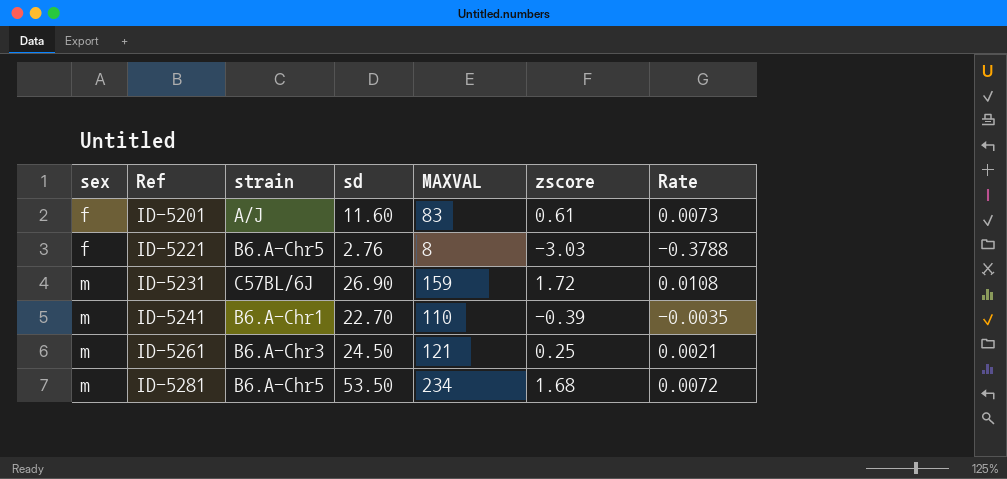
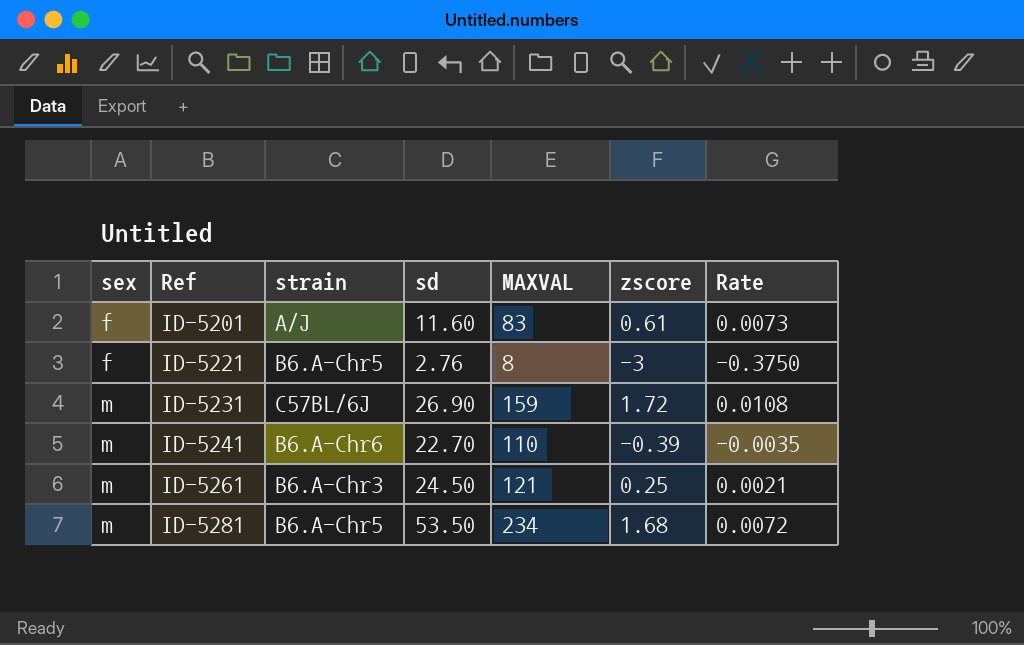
ID-5221 | zscore: -3.03 -> -3
ID-5221 | Rate: -0.3788 -> -0.3750
ID-5241 | strain: B6.A-Chr1 -> B6.A-Chr6

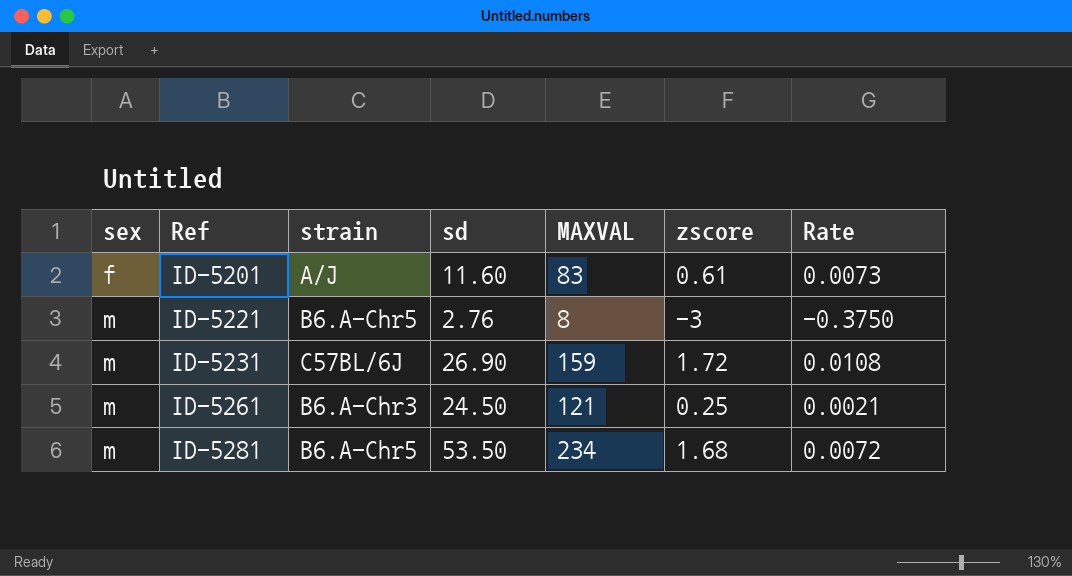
row ID-5241: m | B6.A-Chr6 | 22.70 | 110 | -0.39 | -0.0035 -> none
ID-5221 | sex: f -> m

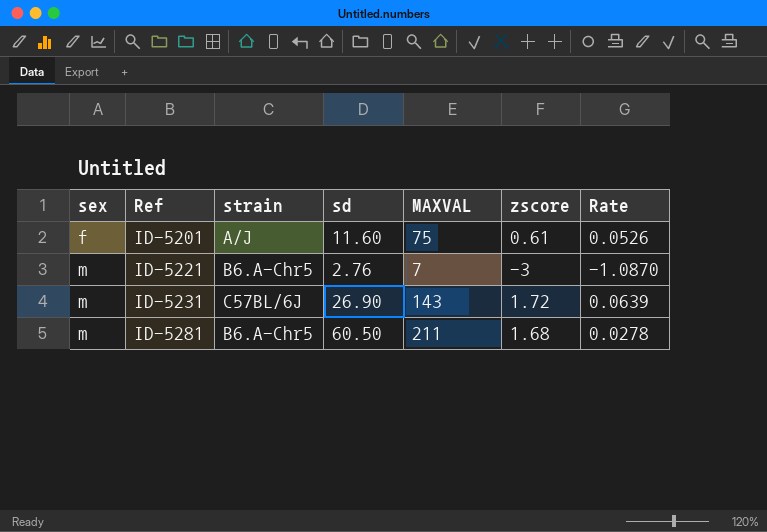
column Rate | formula: [zscore] / [MAXVAL] -> [zscore] / [sd]
row ID-5261: m | B6.A-Chr3 | 24.50 | 121 | 0.25 | 0.0021 -> none
ID-5201 | MAXVAL: 83 -> 75
ID-5221 | MAXVAL: 8 -> 7
ID-5231 | MAXVAL: 159 -> 143
ID-5281 | sd: 53.50 -> 60.50
ID-5281 | MAXVAL: 234 -> 211

